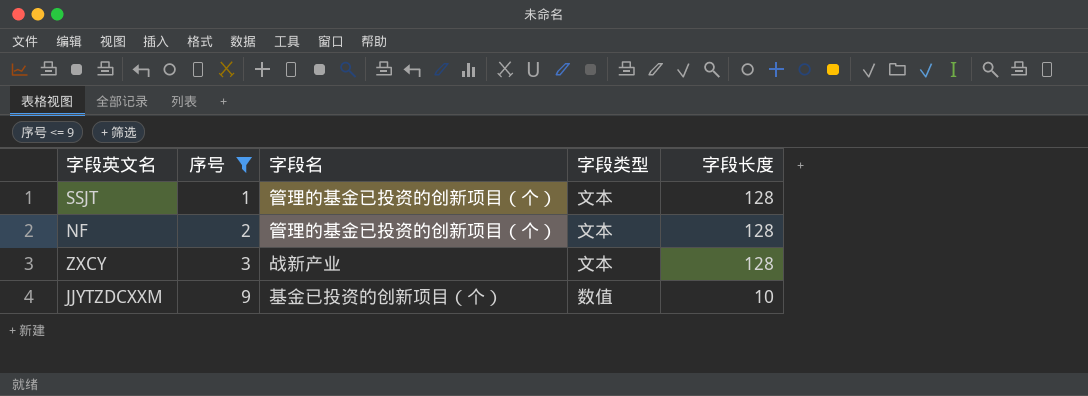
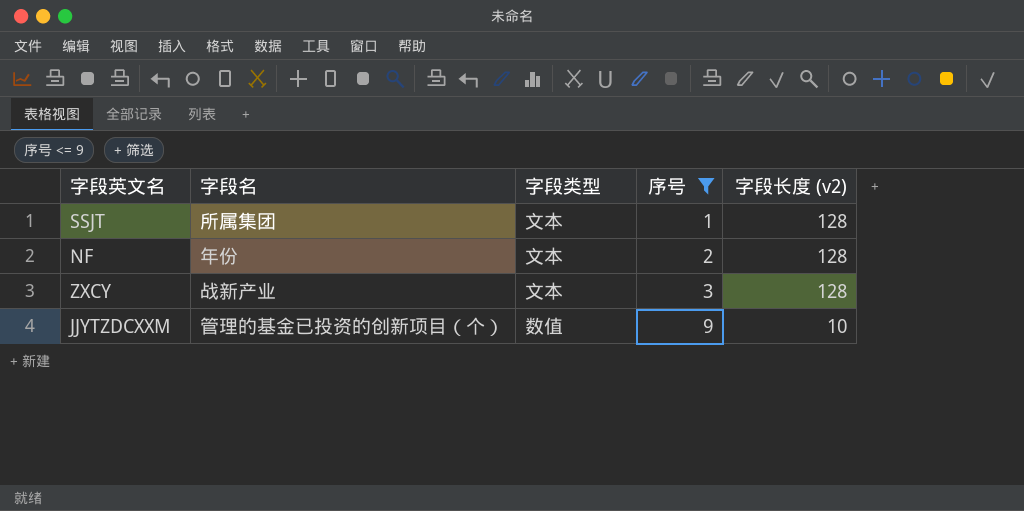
column 序号 | position: 2 -> 4
column name: 字段长度 -> 字段长度 (v2)
SSJT | 字段名: 管理的基金已投资的创新项目（个） -> 所属集团
NF | 字段名: 管理的基金已投资的创新项目（个） -> 年份
JJYTZDCXXM | 字段名: 基金已投资的创新项目（个） -> 管理的基金已投资的创新项目（个）

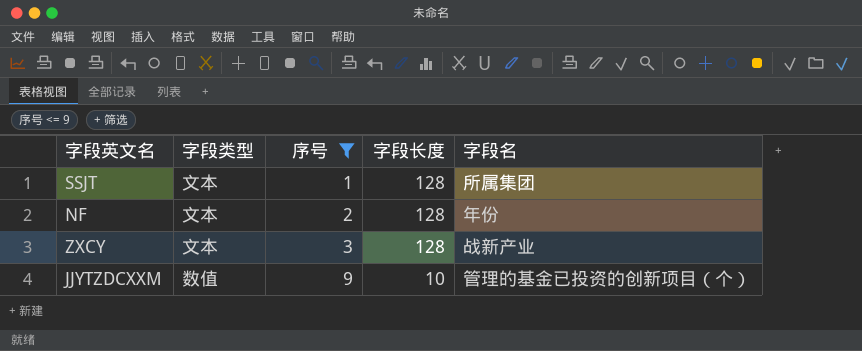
column name: 字段长度 (v2) -> 字段长度
column 字段名 | position: 2 -> 5

